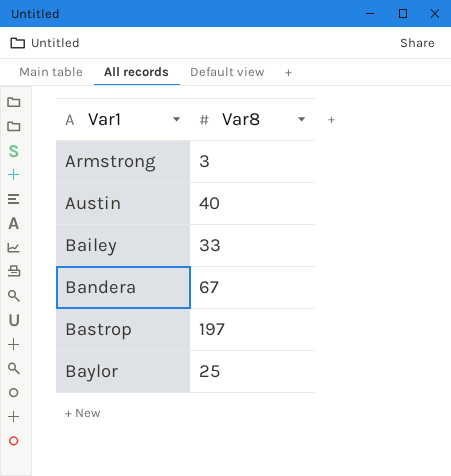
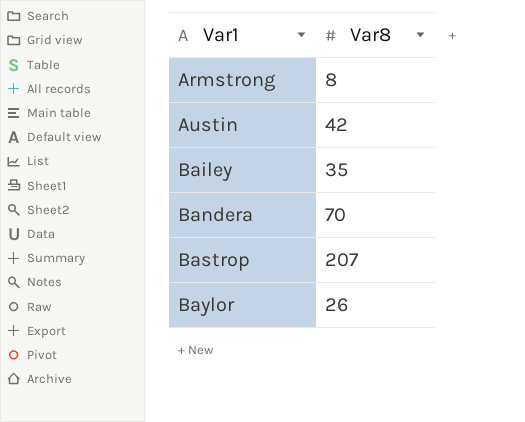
Armstrong | Var8: 3 -> 8
Austin | Var8: 40 -> 42
Bailey | Var8: 33 -> 35
Bandera | Var8: 67 -> 70
Bastrop | Var8: 197 -> 207
Baylor | Var8: 25 -> 26

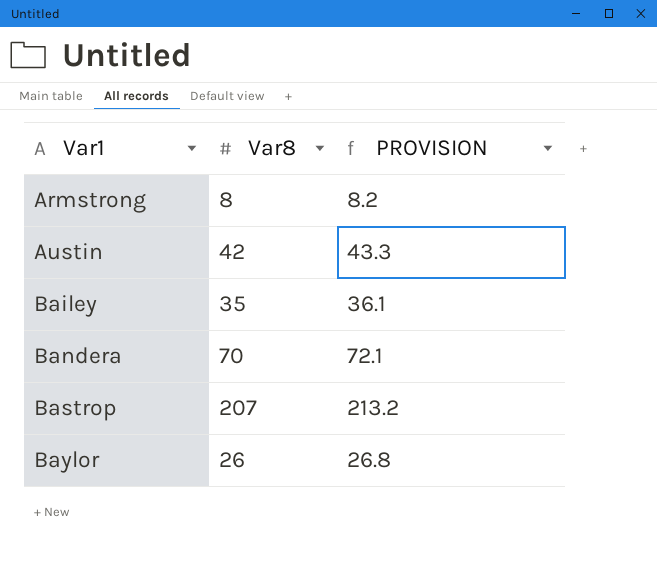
column PROVISION | formula: none -> [Var8] * 1.03

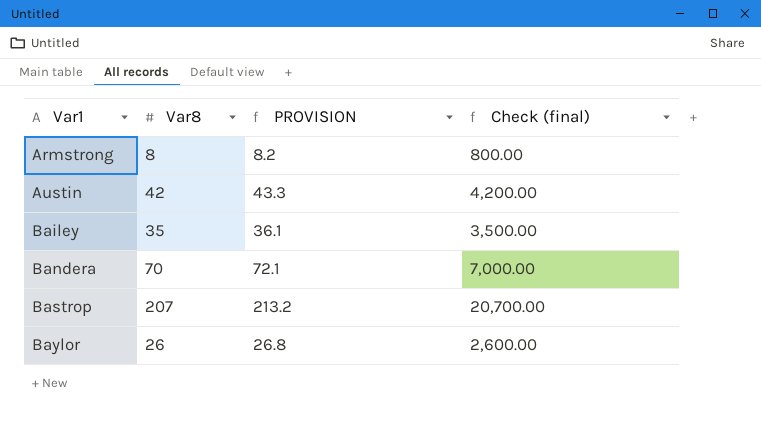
column Check (final) | formula: none -> [Var8] * 100

